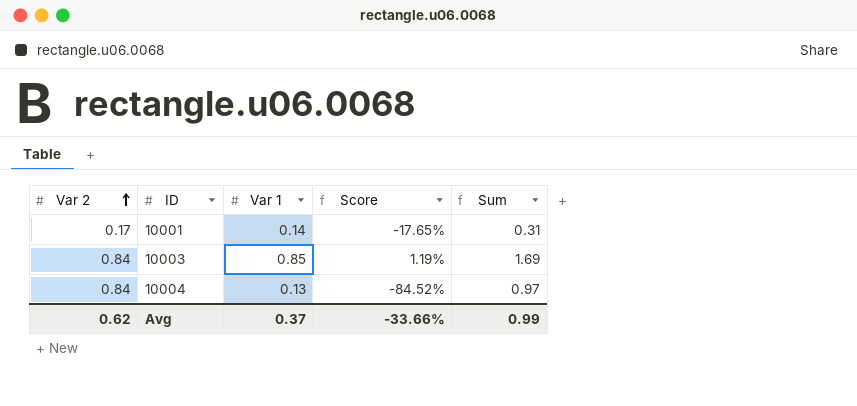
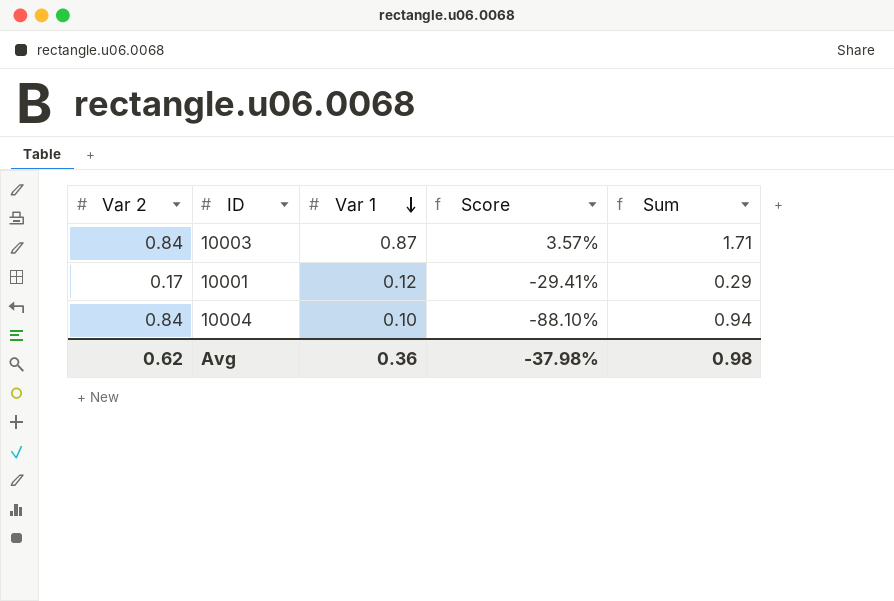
row order: Var 2 ascending -> Var 1 descending
10003 | Var 1: 0.85 -> 0.87
10003 | Score: 1.19% -> 3.57%
10003 | Sum: 1.69 -> 1.71
10001 | Var 1: 0.14 -> 0.12
10001 | Score: -17.65% -> -29.41%
10001 | Sum: 0.31 -> 0.29
10004 | Var 1: 0.13 -> 0.10
10004 | Score: -84.52% -> -88.10%
10004 | Sum: 0.97 -> 0.94
Avg | Var 1: 0.37 -> 0.36
Avg | Score: -33.66% -> -37.98%
Avg | Sum: 0.99 -> 0.98

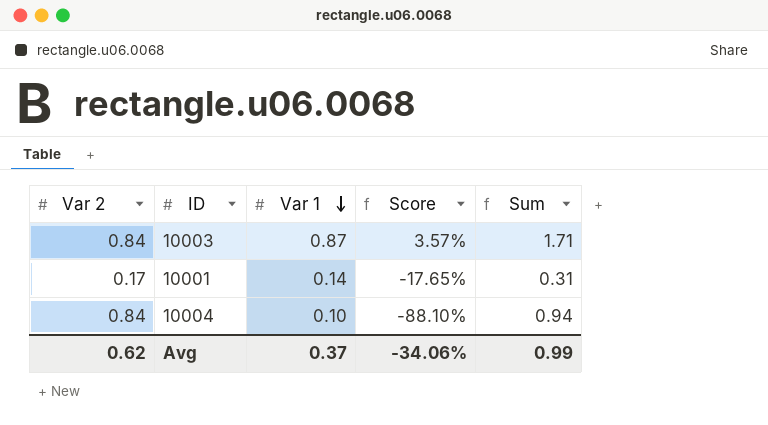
10001 | Var 1: 0.12 -> 0.14
10001 | Score: -29.41% -> -17.65%
10001 | Sum: 0.29 -> 0.31
Avg | Var 1: 0.36 -> 0.37
Avg | Score: -37.98% -> -34.06%
Avg | Sum: 0.98 -> 0.99

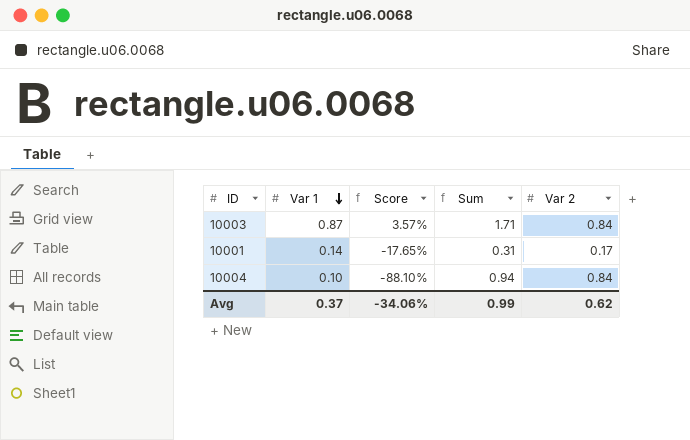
column Var 2 | position: 1 -> 5

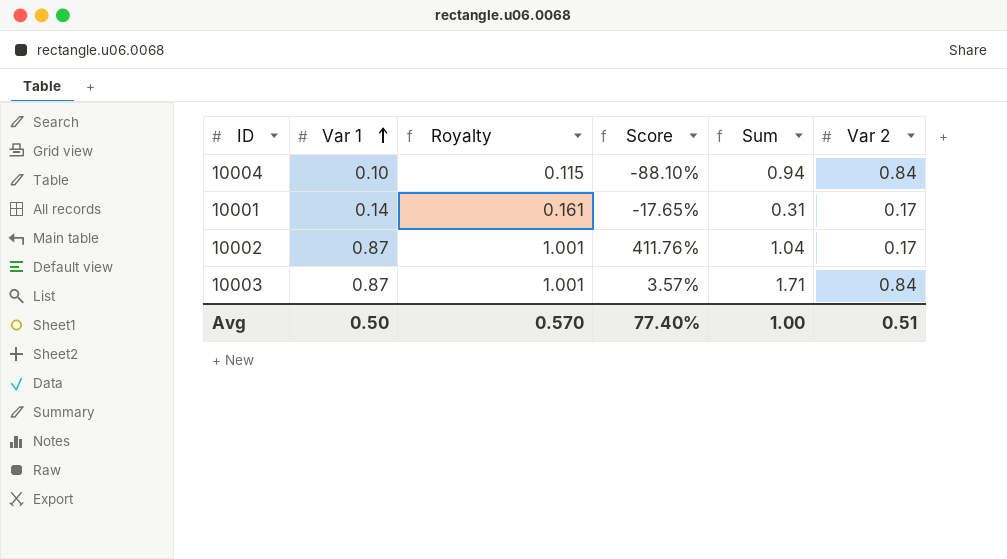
row order: Var 1 descending -> Var 1 ascending
column Royalty | formula: none -> [Var 1] * 1.15
row 10002: none -> 0.87 | 1.001 | 411.76% | 1.04 | 0.17
Avg | Var 1: 0.37 -> 0.50
Avg | Score: -34.06% -> 77.40%
Avg | Sum: 0.99 -> 1.00
Avg | Var 2: 0.62 -> 0.51

